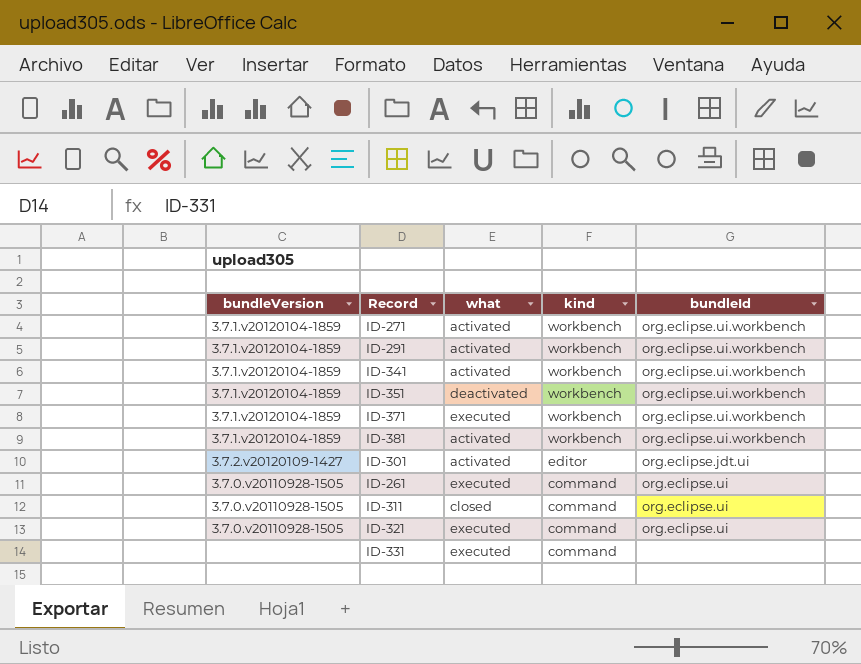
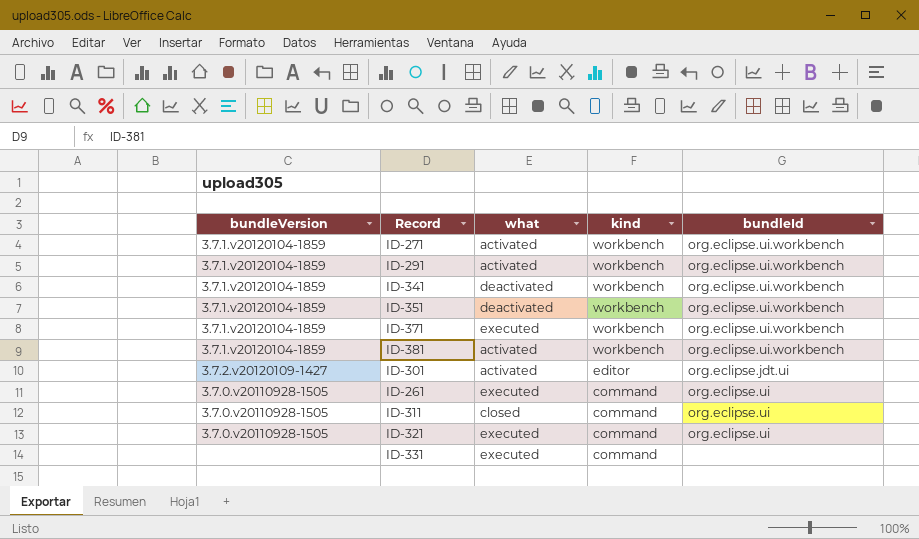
ID-341 | what: activated -> deactivated

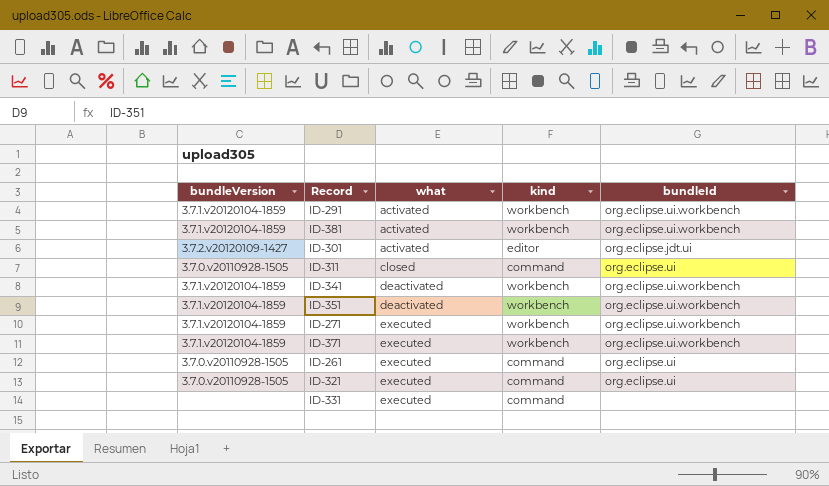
row order: kind descending -> what ascending
ID-271 | what: activated -> executed

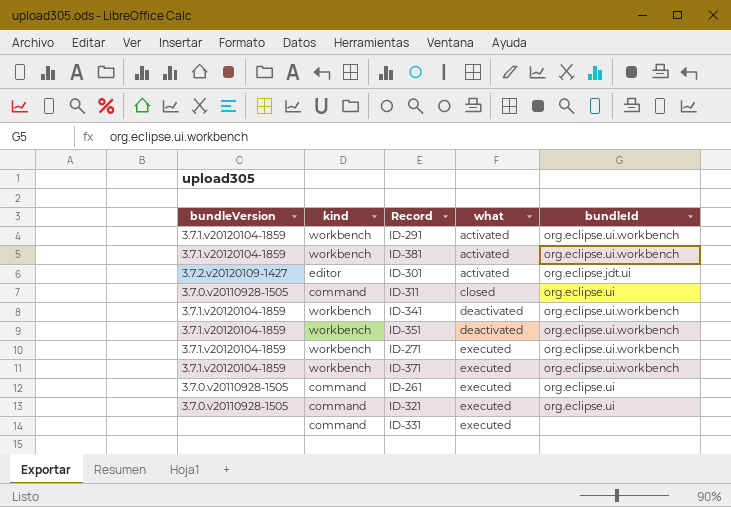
column kind | position: 4 -> 2

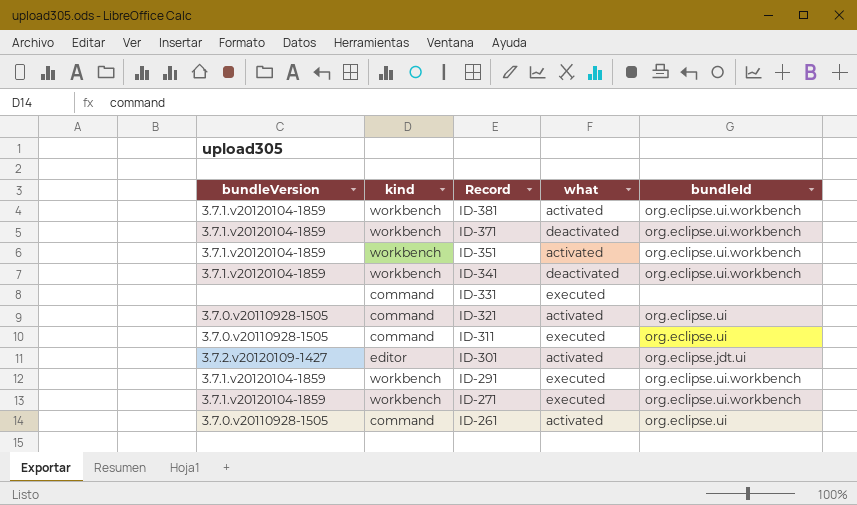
row order: what ascending -> Record descending
ID-371 | what: executed -> deactivated
ID-351 | what: deactivated -> activated
ID-321 | what: executed -> activated
ID-311 | what: closed -> executed
ID-291 | what: activated -> executed
ID-261 | what: executed -> activated

